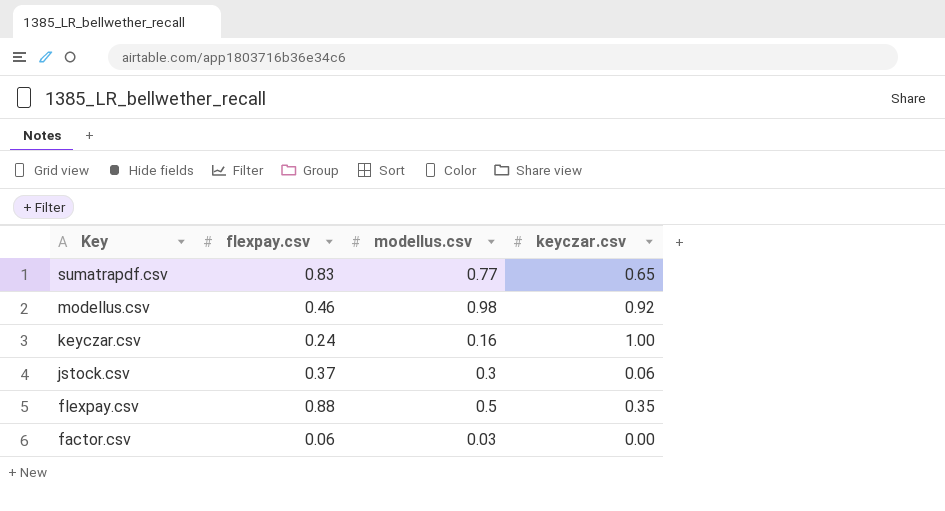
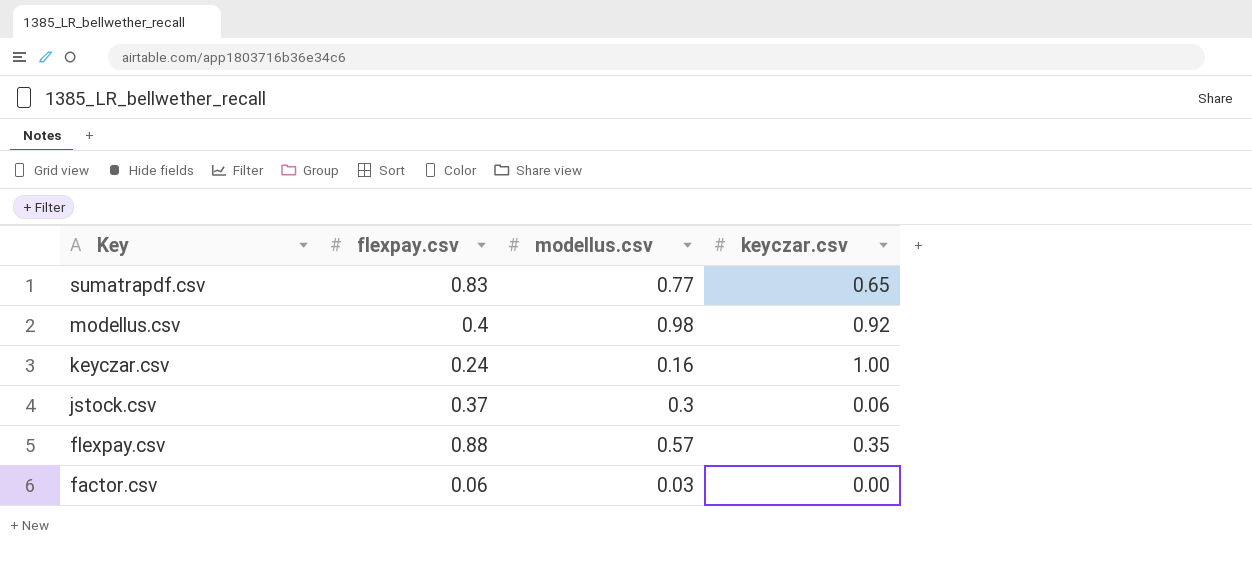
modellus.csv | flexpay.csv: 0.46 -> 0.4
flexpay.csv | modellus.csv: 0.5 -> 0.57

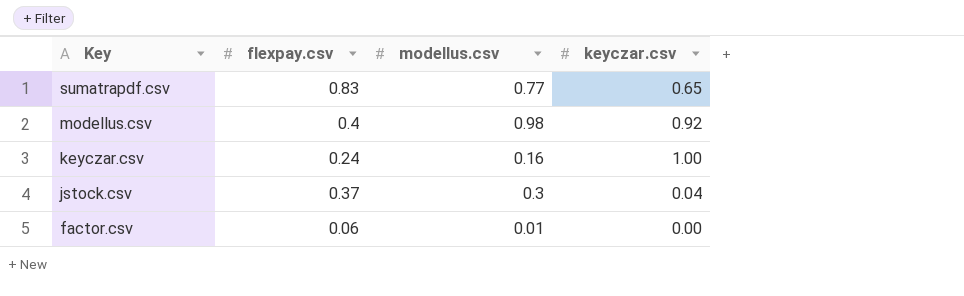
row flexpay.csv: 0.88 | 0.57 | 0.35 -> none
jstock.csv | keyczar.csv: 0.06 -> 0.04
factor.csv | modellus.csv: 0.03 -> 0.01

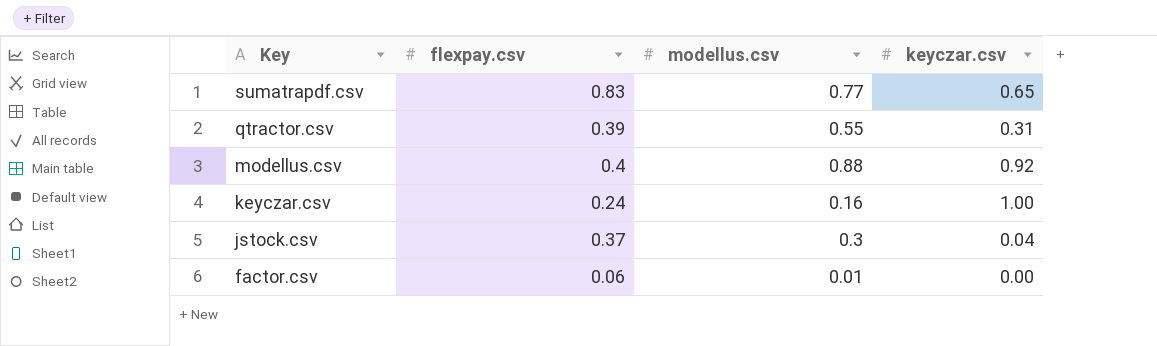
row qtractor.csv: none -> 0.39 | 0.55 | 0.31
modellus.csv | modellus.csv: 0.98 -> 0.88

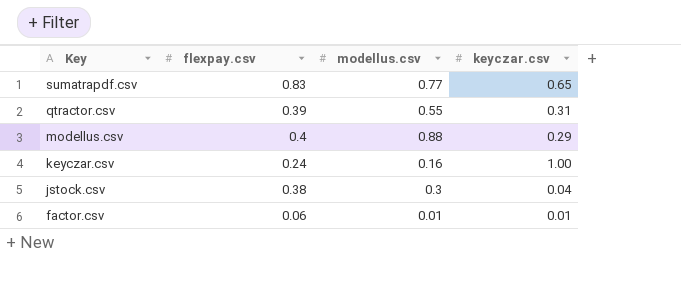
modellus.csv | keyczar.csv: 0.92 -> 0.29
jstock.csv | flexpay.csv: 0.37 -> 0.38
factor.csv | keyczar.csv: 0.00 -> 0.01

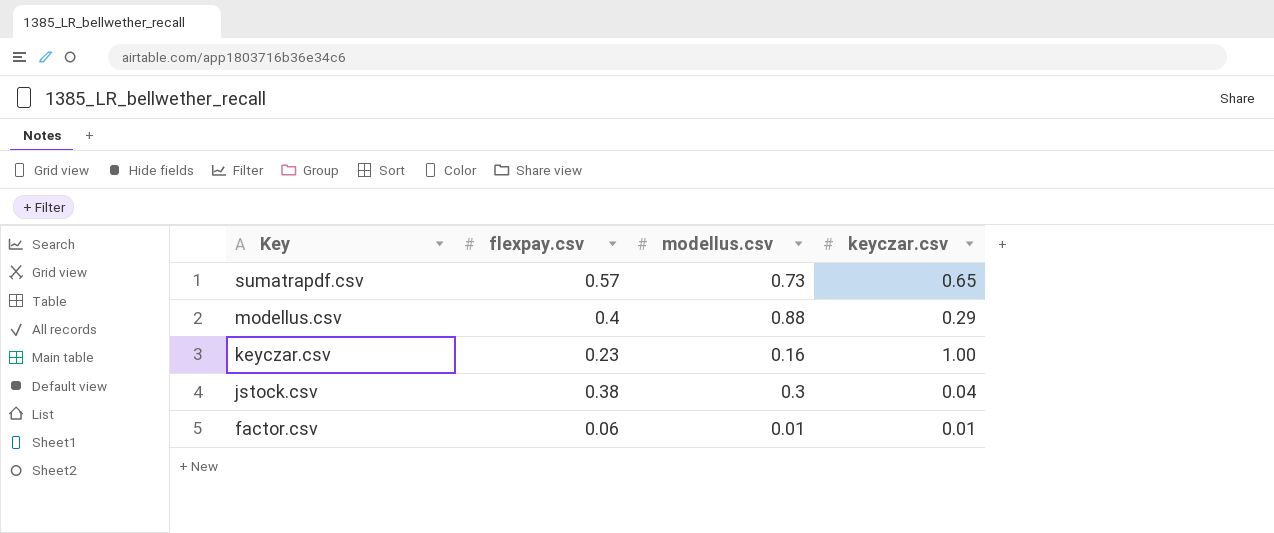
row qtractor.csv: 0.39 | 0.55 | 0.31 -> none
sumatrapdf.csv | flexpay.csv: 0.83 -> 0.57
sumatrapdf.csv | modellus.csv: 0.77 -> 0.73
keyczar.csv | flexpay.csv: 0.24 -> 0.23

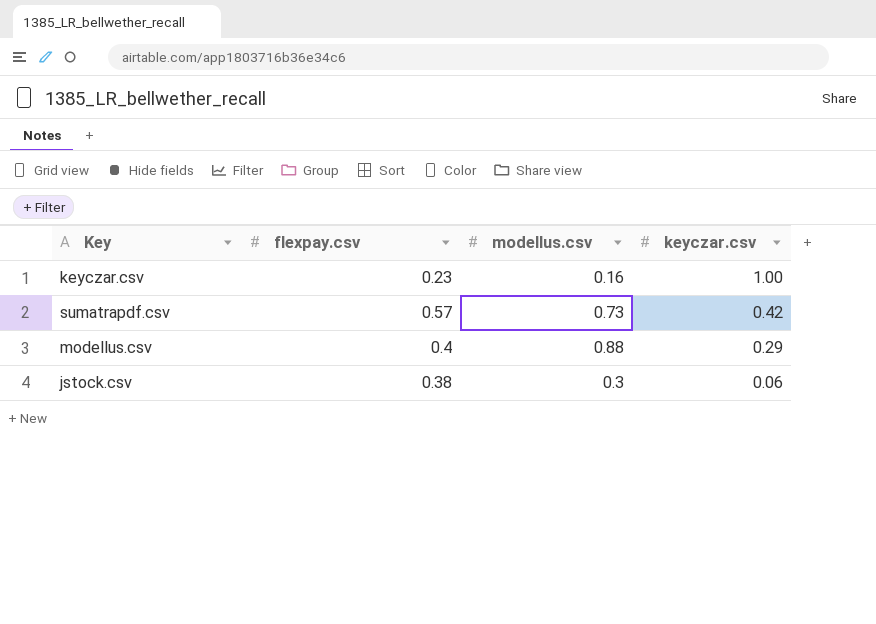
row order: Key descending -> keyczar.csv descending
row factor.csv: 0.06 | 0.01 | 0.01 -> none
sumatrapdf.csv | keyczar.csv: 0.65 -> 0.42
jstock.csv | keyczar.csv: 0.04 -> 0.06

